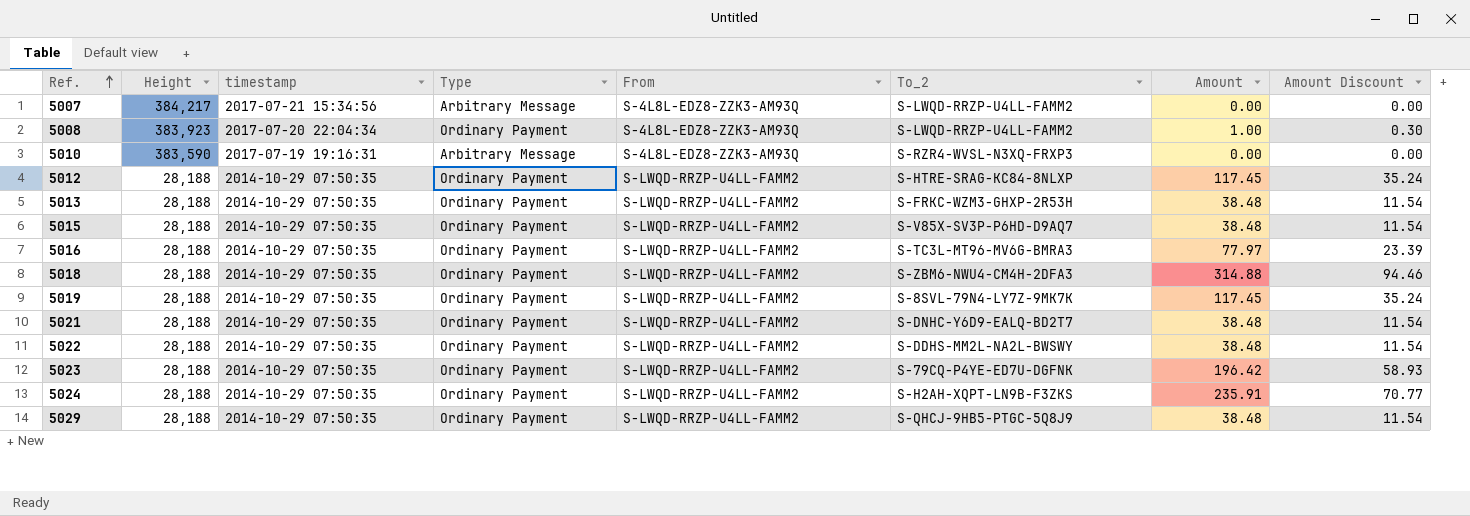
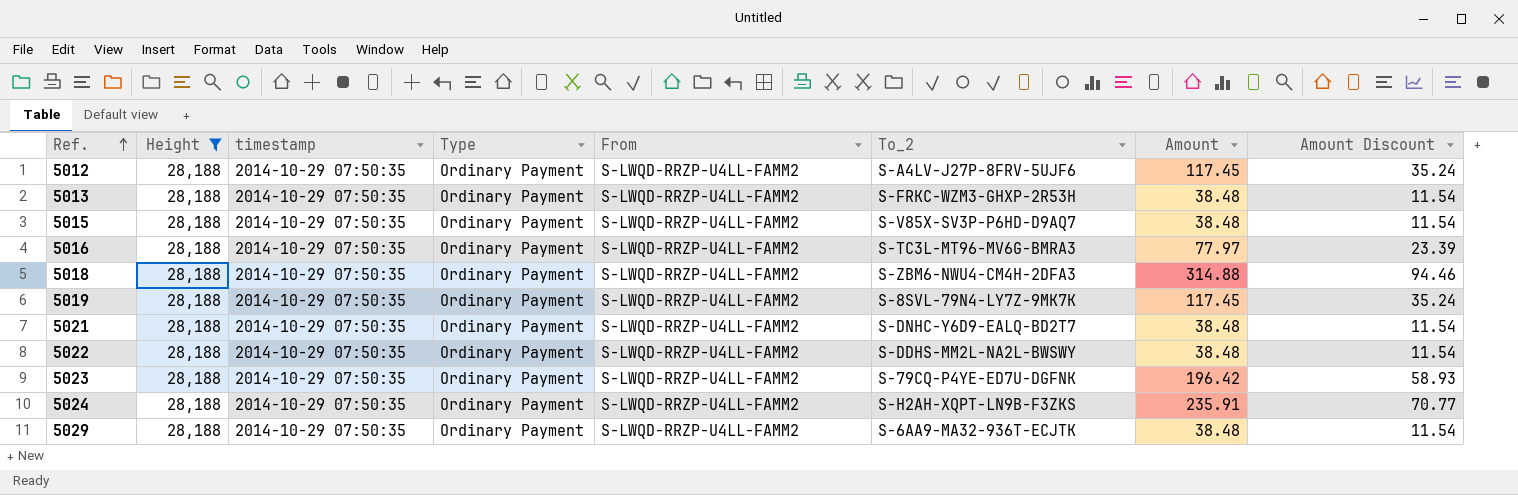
filter: none -> Height = 28,188
5012 | To_2: S-HTRE-SRAG-KC84-8NLXP -> S-A4LV-J27P-8FRV-5UJF6
5029 | To_2: S-QHCJ-9HB5-PTGC-5Q8J9 -> S-6AA9-MA32-936T-ECJTK

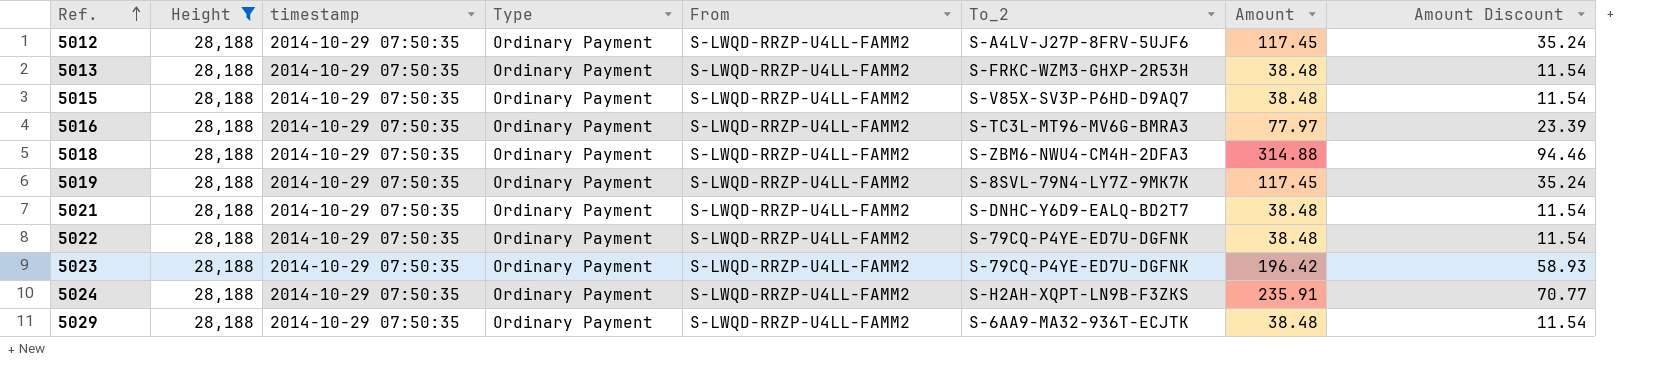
5022 | To_2: S-DDHS-MM2L-NA2L-BWSWY -> S-79CQ-P4YE-ED7U-DGFNK

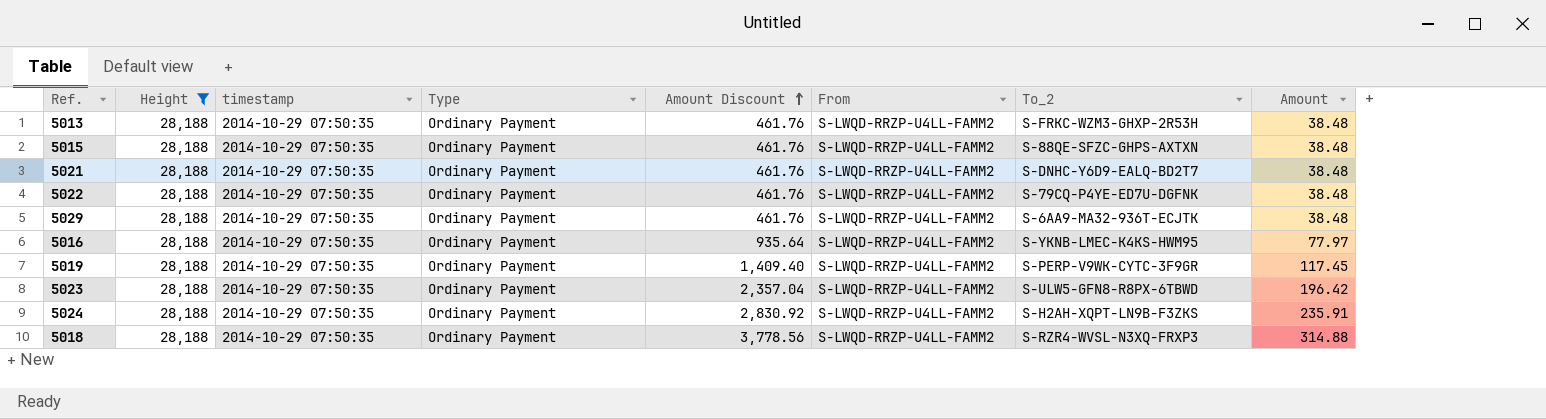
row order: Ref. ascending -> Amount Discount ascending
column Amount Discount | formula: [Amount] * 0.3 -> [Amount] * 12
column Amount Discount | position: 8 -> 5
row 5012: 28,188 | 2014-10-29 07:50:35 | Ordinary Payment | S-LWQD-RRZP-U4LL-FAMM2 | S-A4LV-J27P-8FRV-5UJF6 | 117.45 | 35.24 -> none
5015 | To_2: S-V85X-SV3P-P6HD-D9AQ7 -> S-88QE-SFZC-GHPS-AXTXN
5016 | To_2: S-TC3L-MT96-MV6G-BMRA3 -> S-YKNB-LMEC-K4KS-HWM95
5019 | To_2: S-8SVL-79N4-LY7Z-9MK7K -> S-PERP-V9WK-CYTC-3F9GR
5023 | To_2: S-79CQ-P4YE-ED7U-DGFNK -> S-ULW5-GFN8-R8PX-6TBWD
5018 | To_2: S-ZBM6-NWU4-CM4H-2DFA3 -> S-RZR4-WVSL-N3XQ-FRXP3

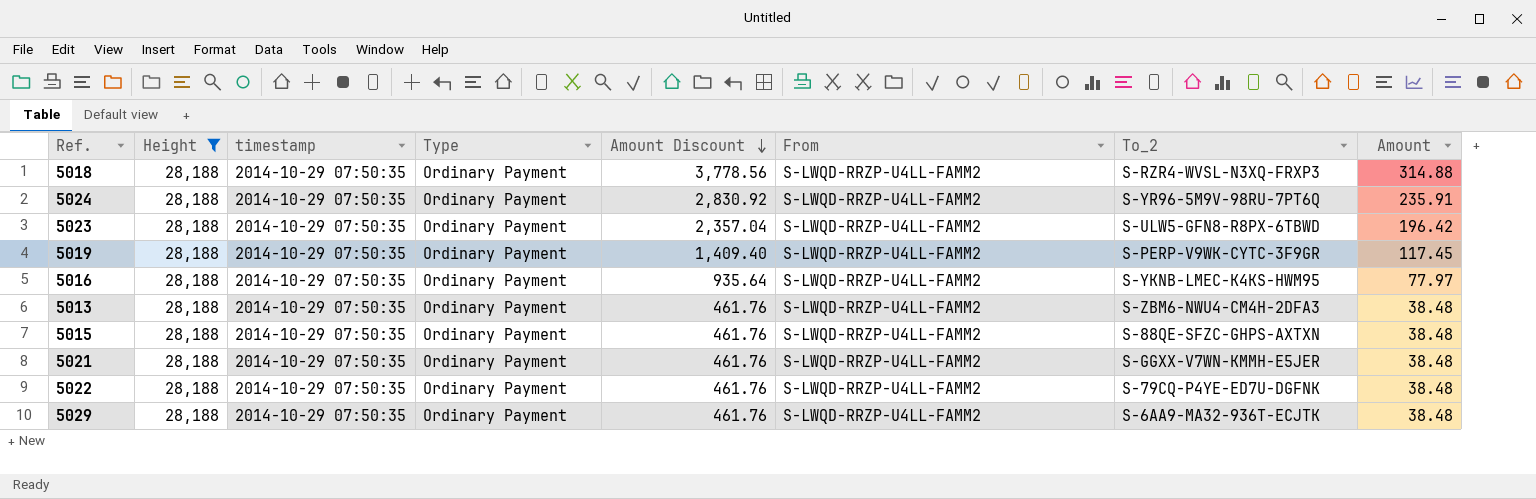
row order: Amount Discount ascending -> Amount Discount descending
5024 | To_2: S-H2AH-XQPT-LN9B-F3ZKS -> S-YR96-5M9V-98RU-7PT6Q
5013 | To_2: S-FRKC-WZM3-GHXP-2R53H -> S-ZBM6-NWU4-CM4H-2DFA3
5021 | To_2: S-DNHC-Y6D9-EALQ-BD2T7 -> S-GGXX-V7WN-KMMH-E5JER

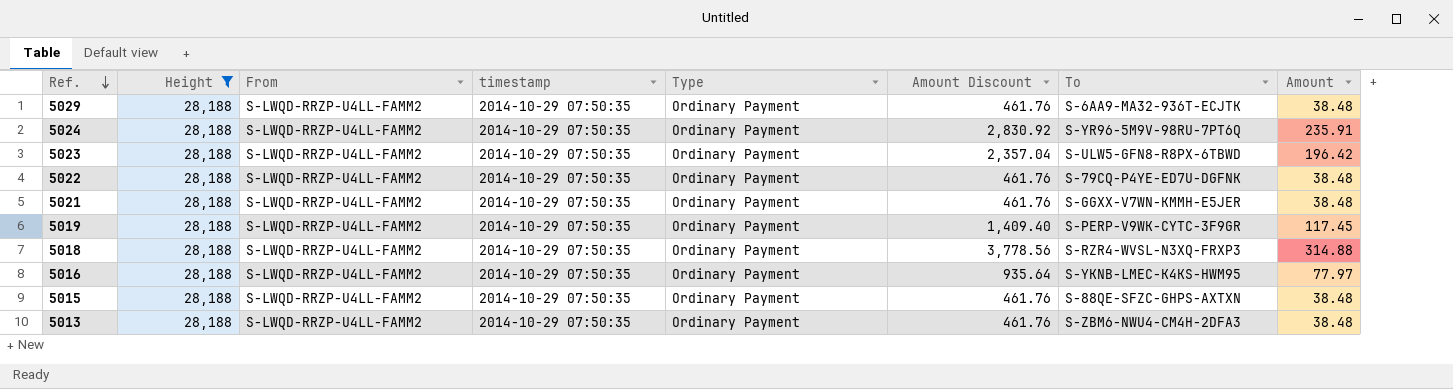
row order: Amount Discount descending -> Ref. descending
column From | position: 6 -> 3
column name: To_2 -> To

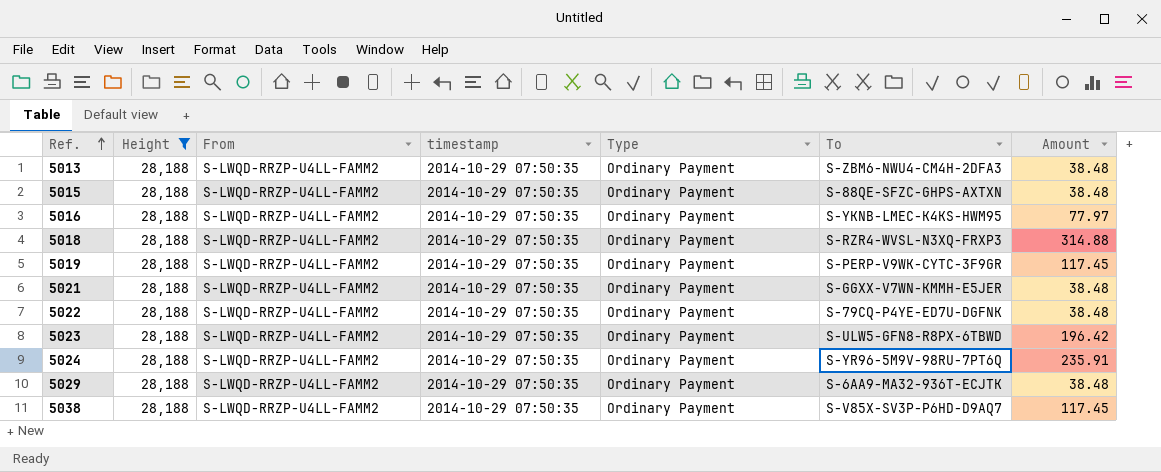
row order: Ref. descending -> Ref. ascending
column Amount Discount | formula: [Amount] * 12 -> none
row 5038: none -> 28,188 | S-LWQD-RRZP-U4LL-FAMM2 | 2014-10-29 07:50:35 | Ordinary Payment | S-V85X-SV3P-P6HD-D9AQ7 | 117.45

